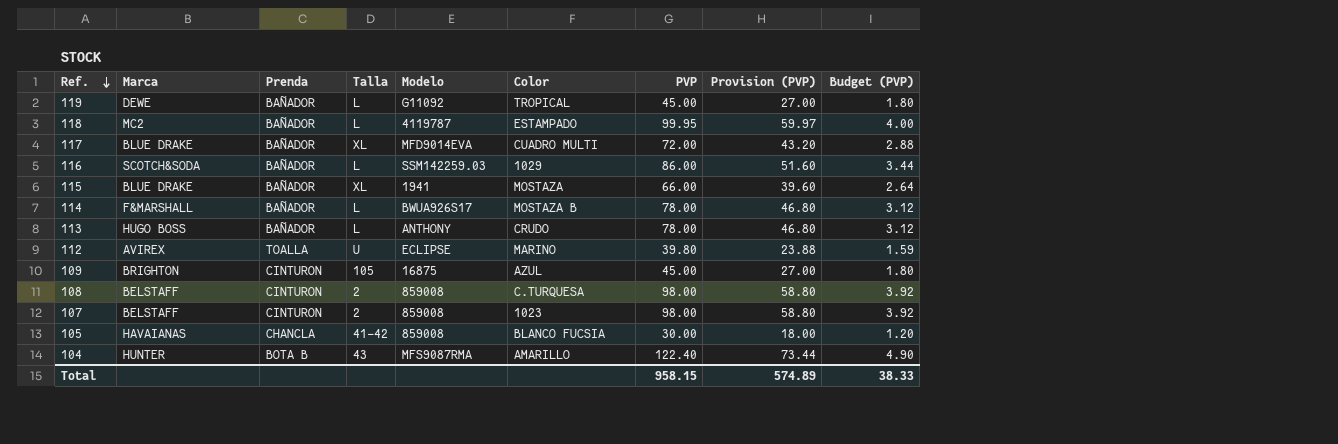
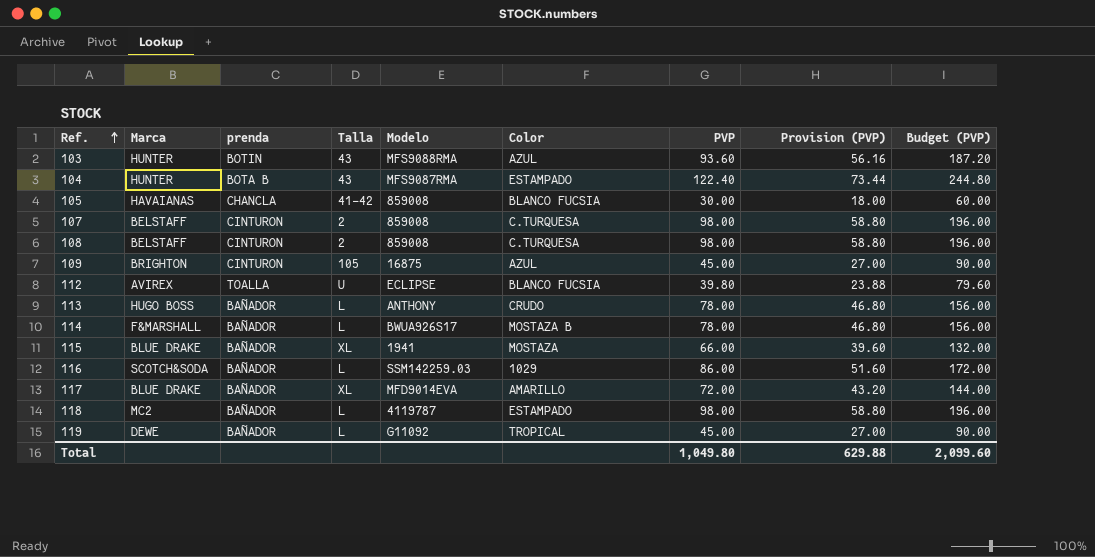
row order: Ref. descending -> Ref. ascending
column name: Prenda -> prenda
column Budget (PVP) | formula: [PVP] * 0.04 -> [PVP] * 2
row 103: none -> HUNTER | BOTIN | 43 | MFS9088RMA | AZUL | 93.60 | 56.16 | 187.20
104 | Color: AMARILLO -> ESTAMPADO
107 | Color: 1023 -> C.TURQUESA
112 | Color: MARINO -> BLANCO FUCSIA
117 | Color: CUADRO MULTI -> AMARILLO
118 | PVP: 99.95 -> 98.00
118 | Provision (PVP): 59.97 -> 58.80
Total | PVP: 958.15 -> 1,049.80
Total | Provision (PVP): 574.89 -> 629.88
Total | Budget (PVP): 38.33 -> 2,099.60

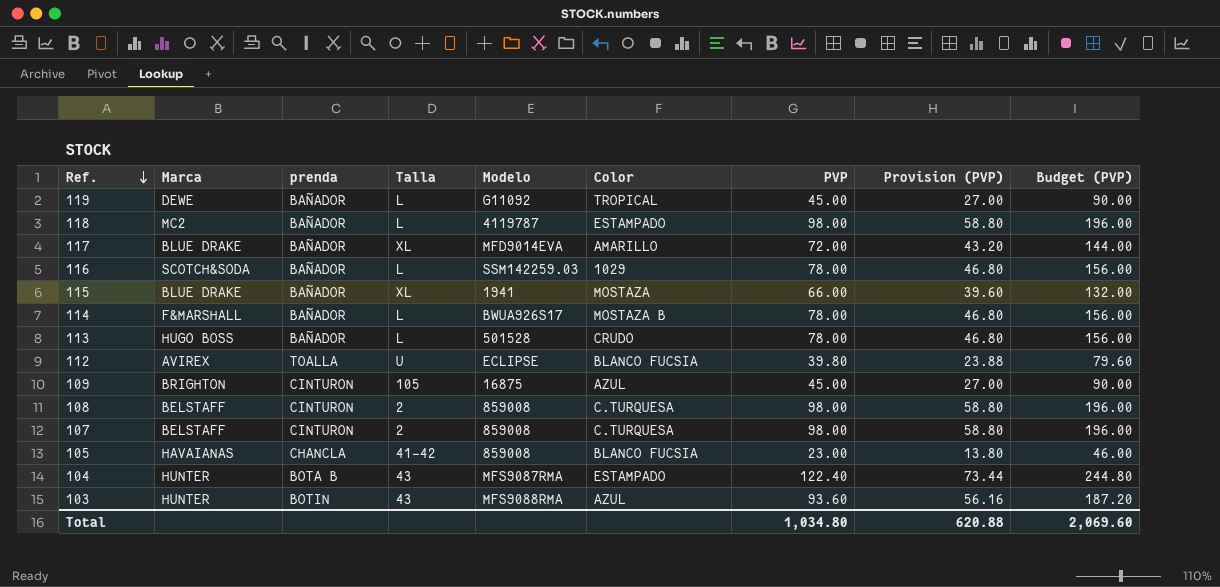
row order: Ref. ascending -> Ref. descending
116 | PVP: 86.00 -> 78.00
116 | Provision (PVP): 51.60 -> 46.80
116 | Budget (PVP): 172.00 -> 156.00
113 | Modelo: ANTHONY -> 501528
105 | PVP: 30.00 -> 23.00
105 | Provision (PVP): 18.00 -> 13.80
105 | Budget (PVP): 60.00 -> 46.00
Total | PVP: 1,049.80 -> 1,034.80
Total | Provision (PVP): 629.88 -> 620.88
Total | Budget (PVP): 2,099.60 -> 2,069.60

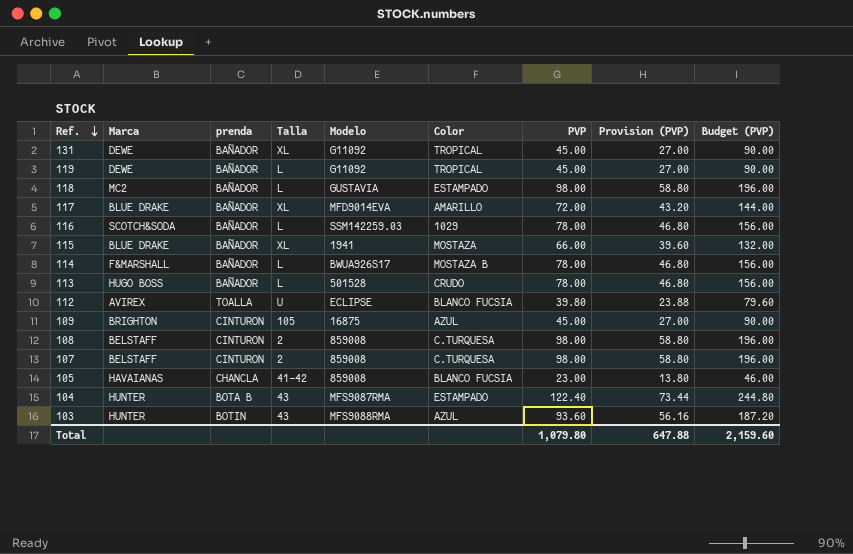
row 131: none -> DEWE | BAÑADOR | XL | G11092 | TROPICAL | 45.00 | 27.00 | 90.00
118 | Modelo: 4119787 -> GUSTAVIA
Total | PVP: 1,034.80 -> 1,079.80
Total | Provision (PVP): 620.88 -> 647.88
Total | Budget (PVP): 2,069.60 -> 2,159.60

